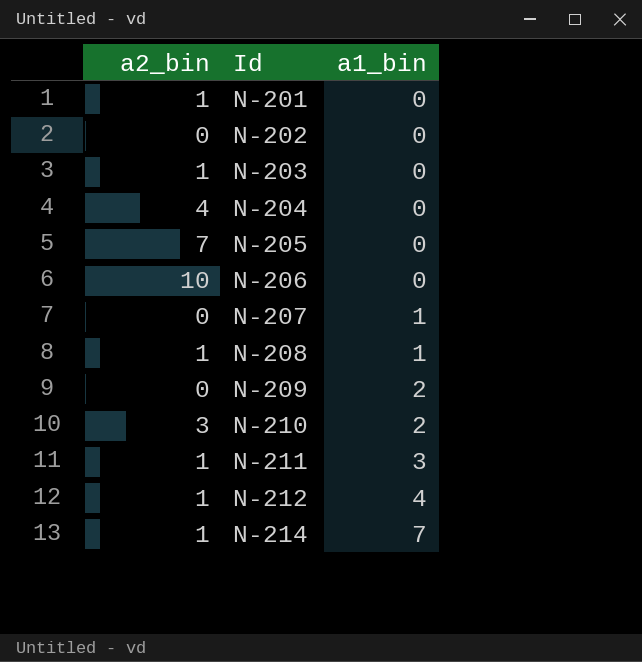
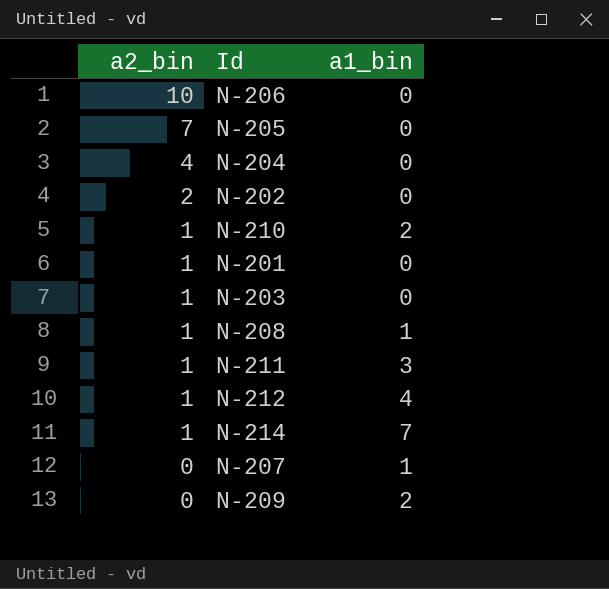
row order: Id ascending -> a2_bin descending
N-202 | a2_bin: 0 -> 2
N-210 | a2_bin: 3 -> 1

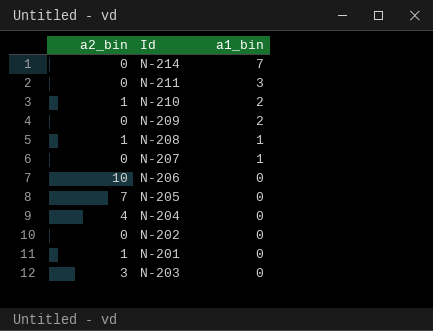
row order: a2_bin descending -> a1_bin descending
row N-212: 1 | 4 -> none
N-214 | a2_bin: 1 -> 0
N-211 | a2_bin: 1 -> 0
N-202 | a2_bin: 2 -> 0
N-203 | a2_bin: 1 -> 3

